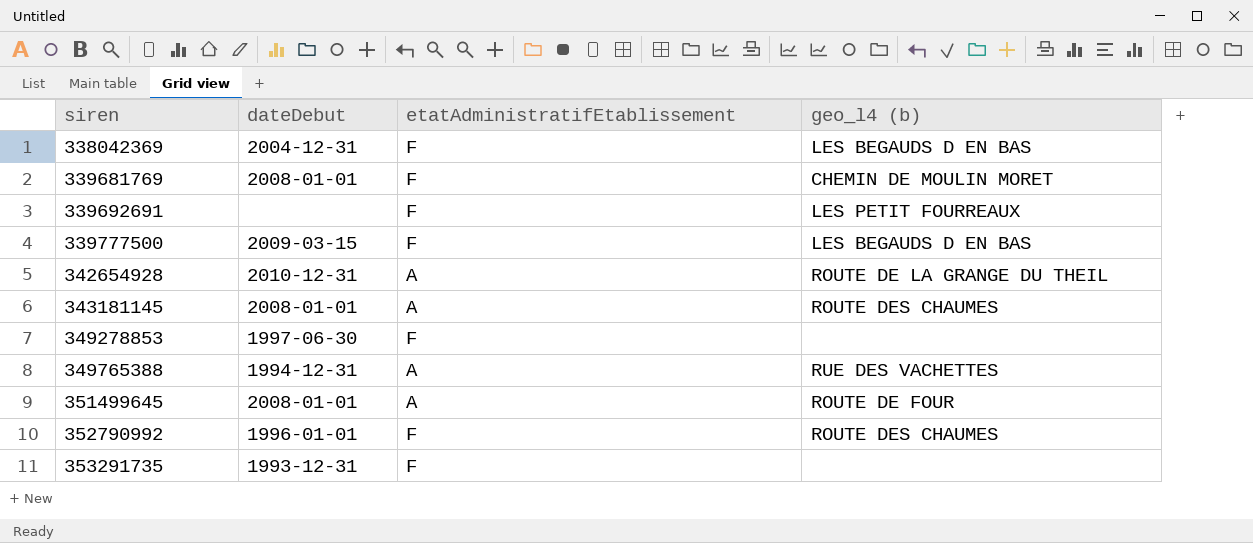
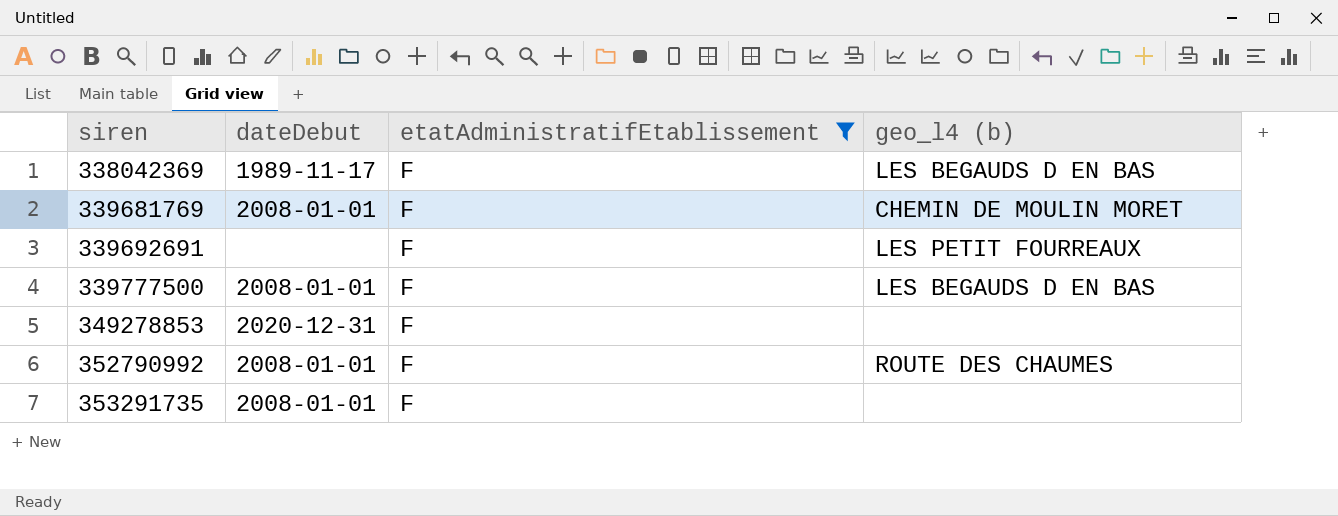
filter: none -> etatAdministratifEtablissement = F
338042369 | dateDebut: 2004-12-31 -> 1989-11-17
339777500 | dateDebut: 2009-03-15 -> 2008-01-01
349278853 | dateDebut: 1997-06-30 -> 2020-12-31
352790992 | dateDebut: 1996-01-01 -> 2008-01-01
353291735 | dateDebut: 1993-12-31 -> 2008-01-01

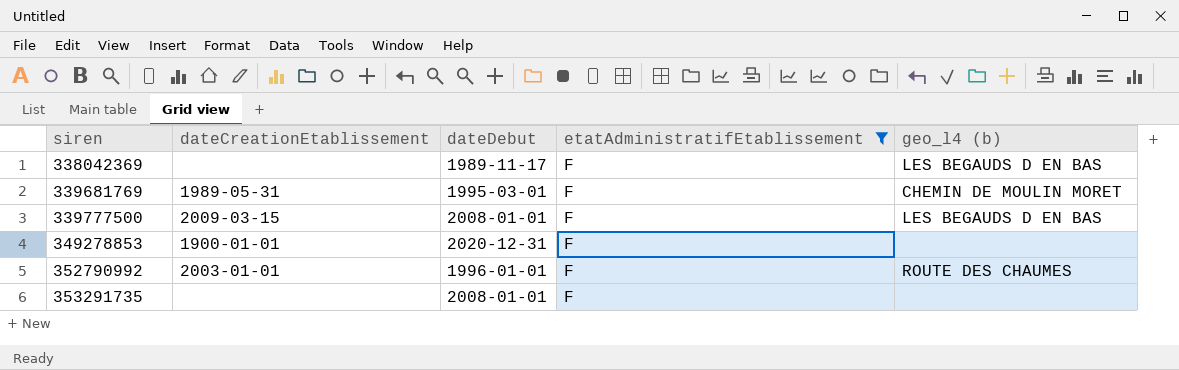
column dateCreationEtablissement | position: none -> 2
row 339692691: none | F | LES PETIT FOURREAUX -> none
339681769 | dateDebut: 2008-01-01 -> 1995-03-01
352790992 | dateDebut: 2008-01-01 -> 1996-01-01

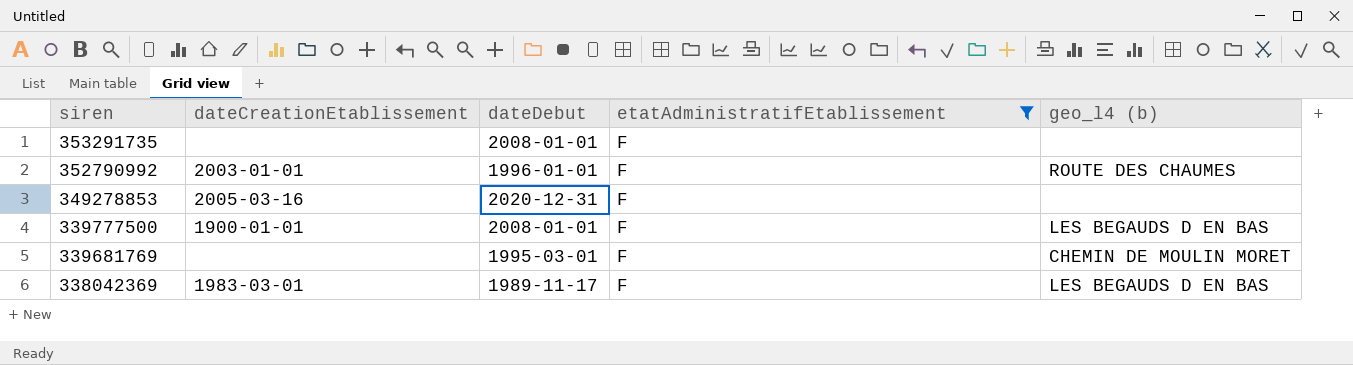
row order: siren ascending -> siren descending
349278853 | dateCreationEtablissement: 1900-01-01 -> 2005-03-16
339777500 | dateCreationEtablissement: 2009-03-15 -> 1900-01-01
339681769 | dateCreationEtablissement: 1989-05-31 -> none
338042369 | dateCreationEtablissement: none -> 1983-03-01

